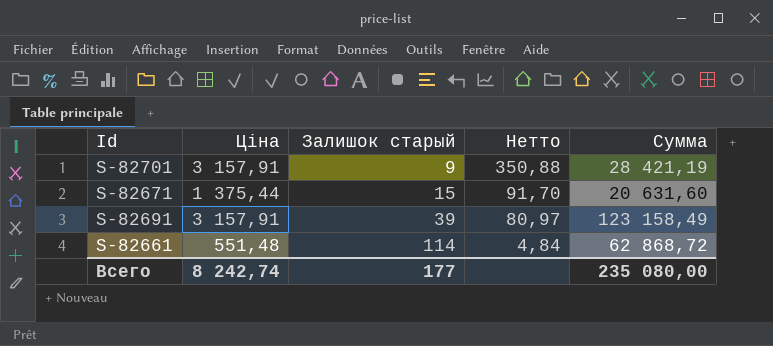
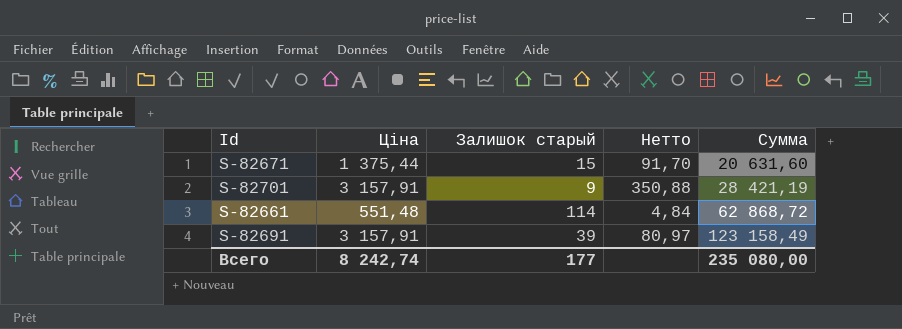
row order: Залишок старый ascending -> Сумма ascending

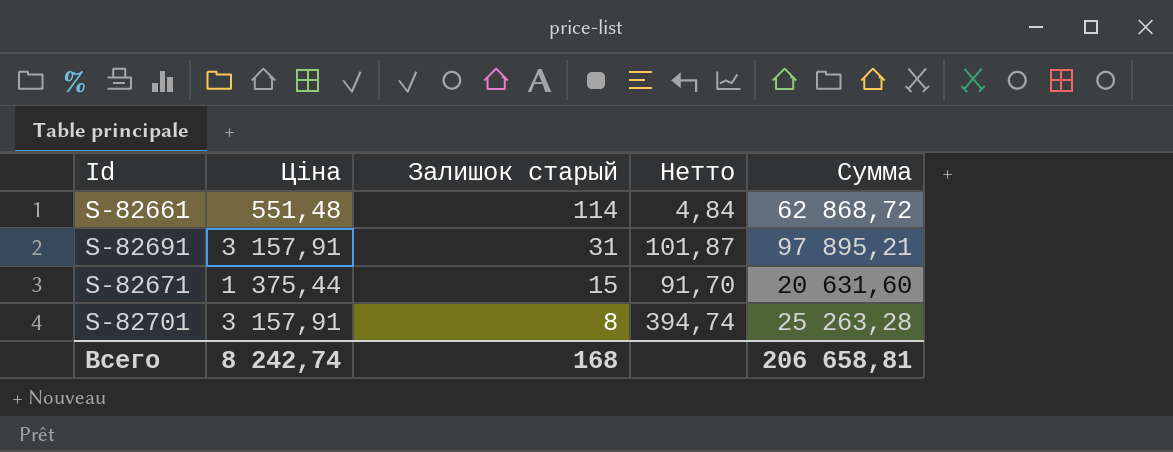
row order: Сумма ascending -> Залишок старый descending
S-82691 | Залишок старый: 39 -> 31
S-82691 | Нетто: 80,97 -> 101,87
S-82691 | Сумма: 123 158,49 -> 97 895,21
S-82701 | Залишок старый: 9 -> 8
S-82701 | Нетто: 350,88 -> 394,74
S-82701 | Сумма: 28 421,19 -> 25 263,28
Всего | Залишок старый: 177 -> 168
Всего | Сумма: 235 080,00 -> 206 658,81

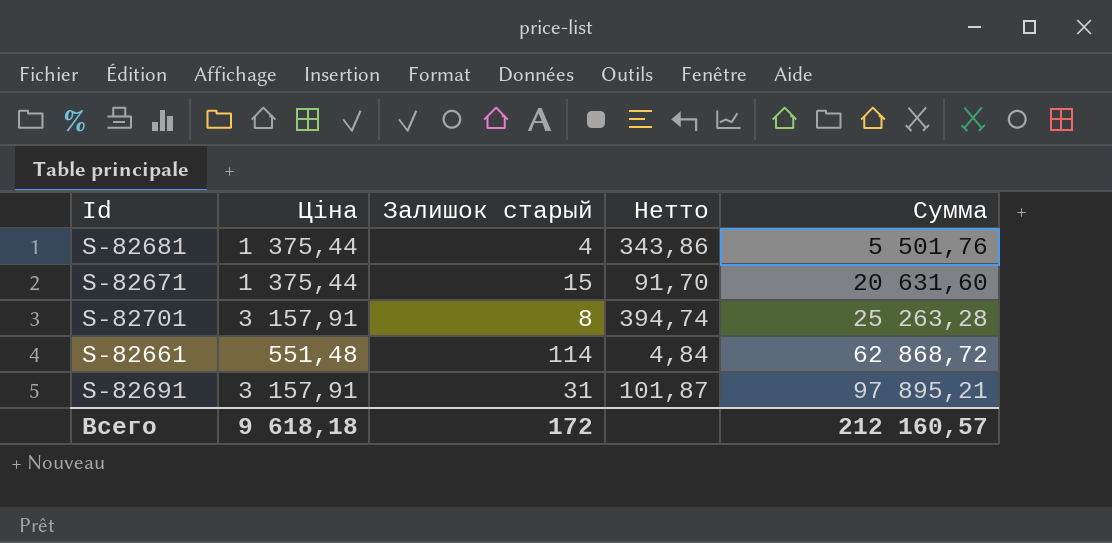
row order: Залишок старый descending -> Сумма ascending
row S-82681: none -> 1 375,44 | 4 | 343,86 | 5 501,76
Всего | Ціна: 8 242,74 -> 9 618,18
Всего | Залишок старый: 168 -> 172
Всего | Сумма: 206 658,81 -> 212 160,57

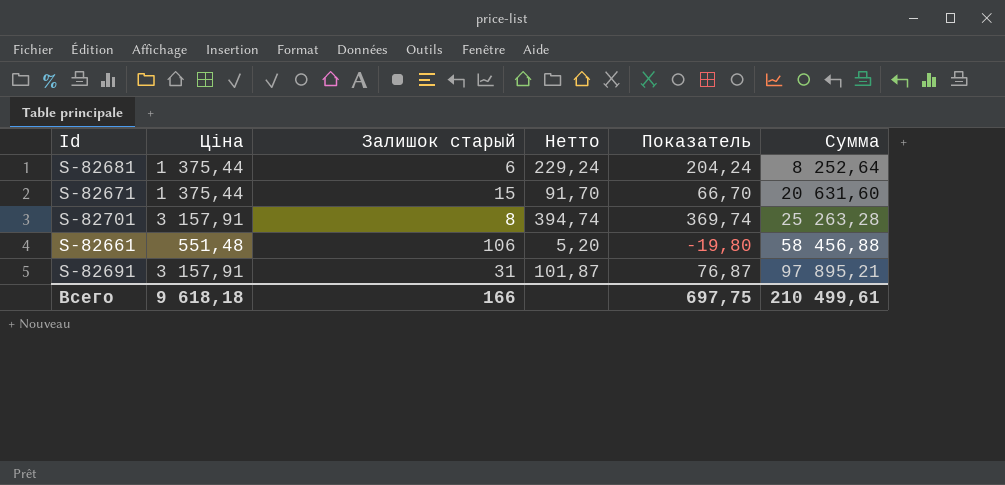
column Показатель | formula: none -> [Нетто] - 25
S-82681 | Залишок старый: 4 -> 6
S-82681 | Нетто: 343,86 -> 229,24
S-82681 | Сумма: 5 501,76 -> 8 252,64
S-82661 | Залишок старый: 114 -> 106
S-82661 | Нетто: 4,84 -> 5,20
S-82661 | Сумма: 62 868,72 -> 58 456,88
Всего | Залишок старый: 172 -> 166
Всего | Сумма: 212 160,57 -> 210 499,61

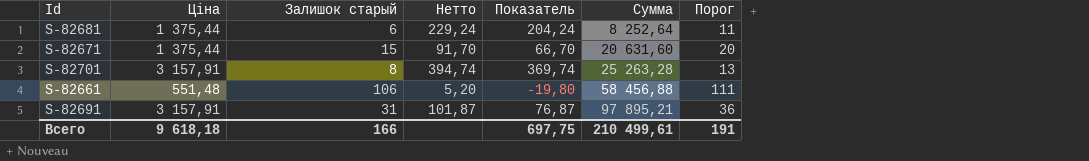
column Порог | formula: none -> [Залишок старый] + 5

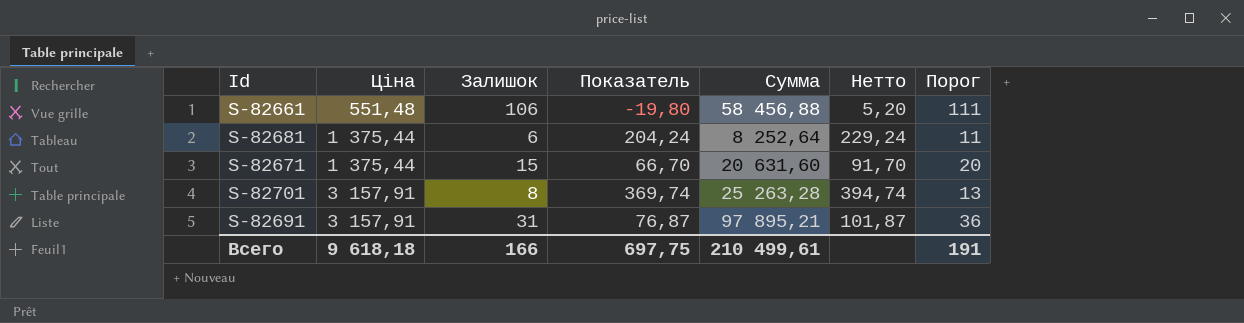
row order: Сумма ascending -> Ціна ascending
column name: Залишок старый -> Залишок
column Нетто | position: 4 -> 6

